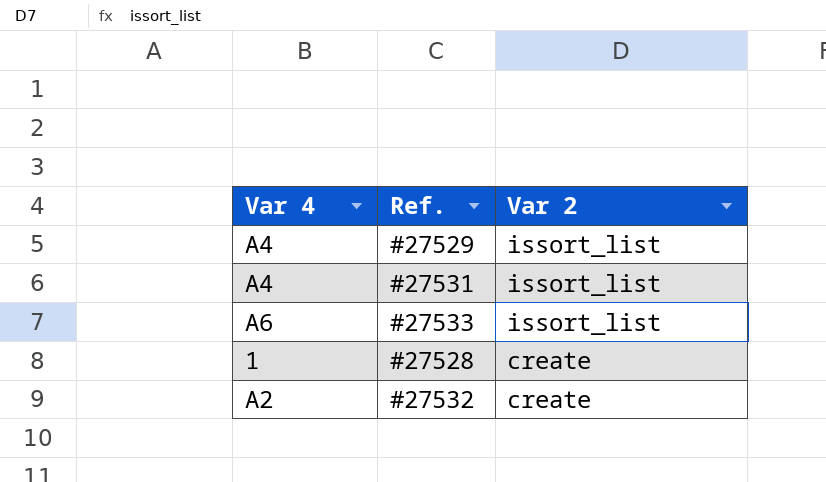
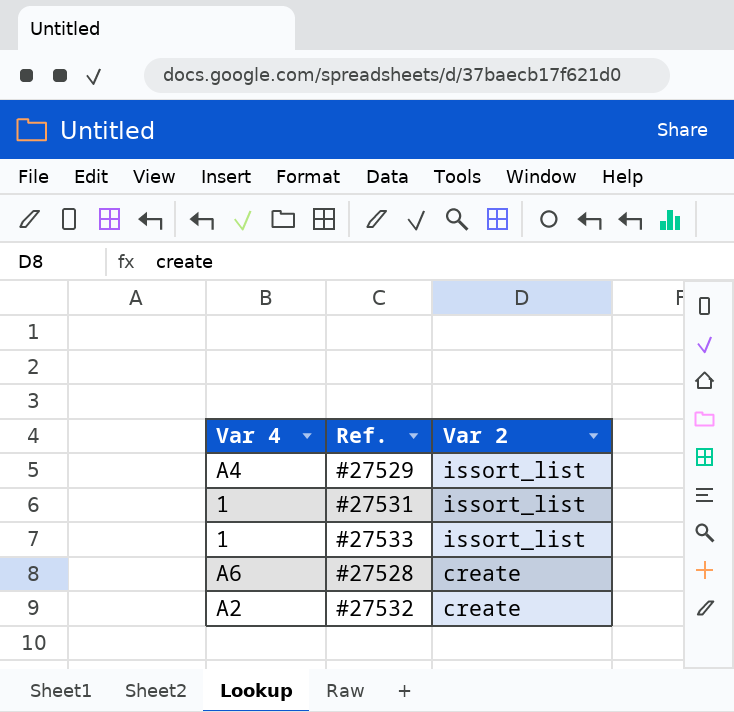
#27531 | Var 4: A4 -> 1
#27533 | Var 4: A6 -> 1
#27528 | Var 4: 1 -> A6

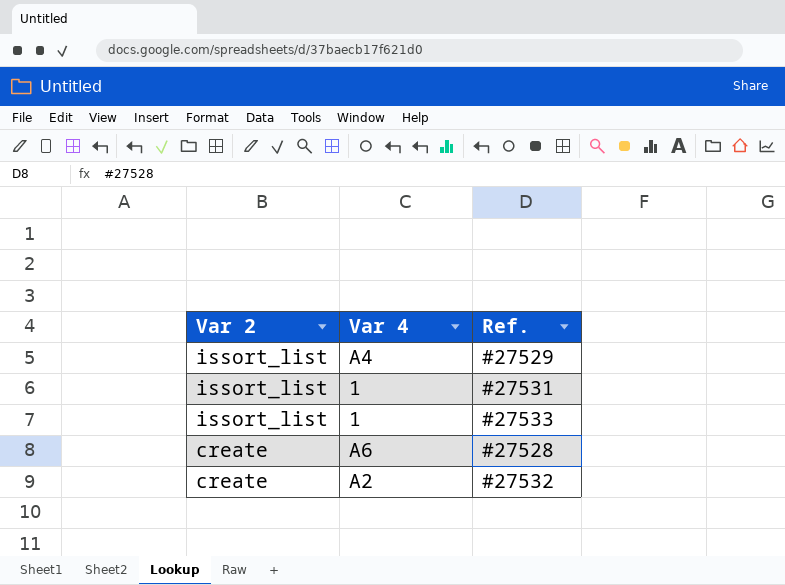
column Var 2 | position: 3 -> 1

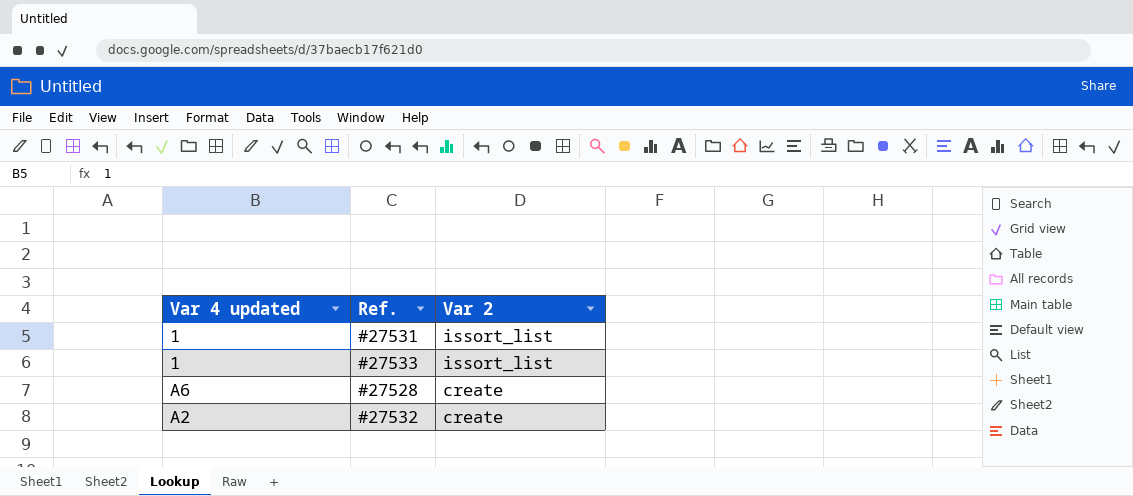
column name: Var 4 -> Var 4 updated
column Var 2 | position: 1 -> 3
row #27529: issort_list | A4 -> none

